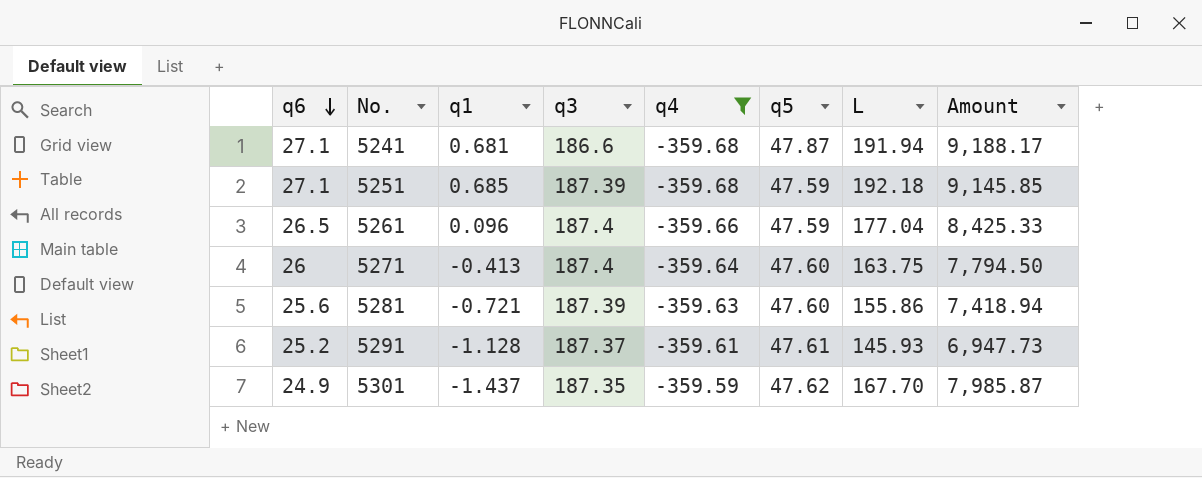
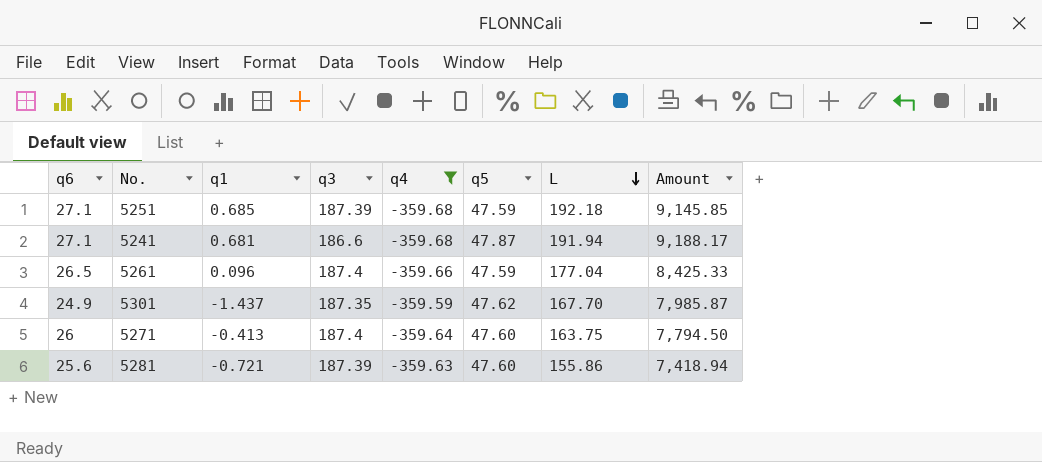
row order: q6 descending -> L descending
row 5291: 25.2 | -1.128 | 187.37 | -359.61 | 47.61 | 145.93 | 6,947.73 -> none

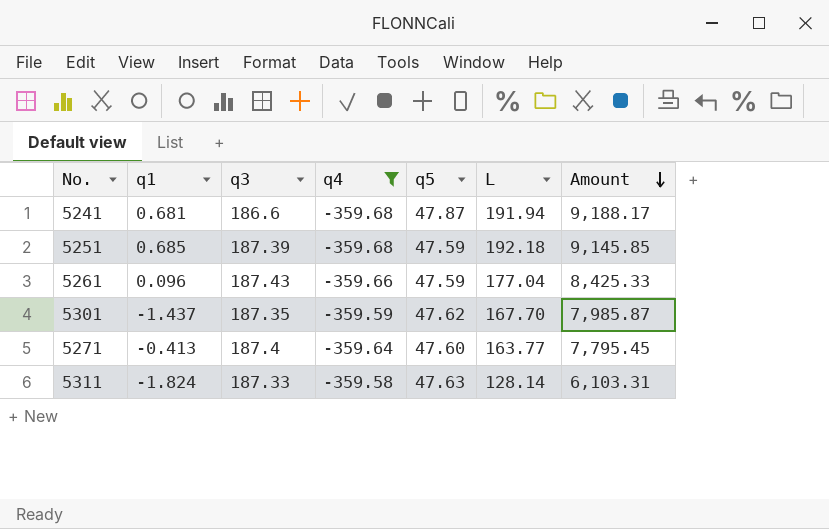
row order: L descending -> Amount descending
column q6 | position: 1 -> none
row 5281: 25.6 | -0.721 | 187.39 | -359.63 | 47.60 | 155.86 | 7,418.94 -> none
5261 | q3: 187.4 -> 187.43
5271 | L: 163.75 -> 163.77
5271 | Amount: 7,794.50 -> 7,795.45
row 5311: none -> -1.824 | 187.33 | -359.58 | 47.63 | 128.14 | 6,103.31

